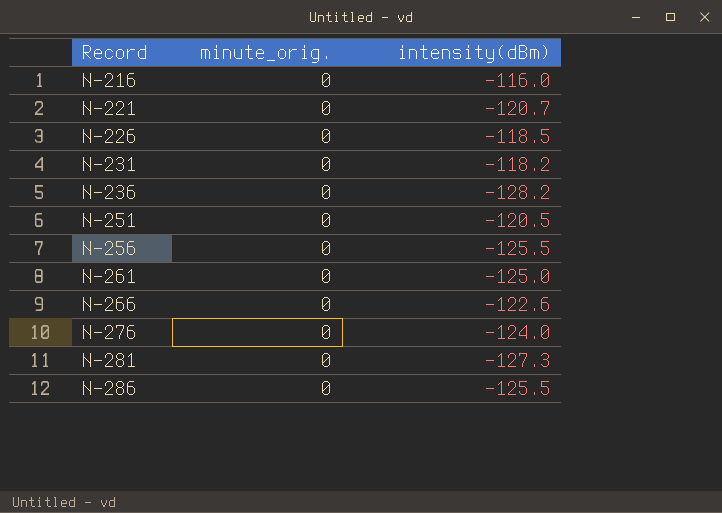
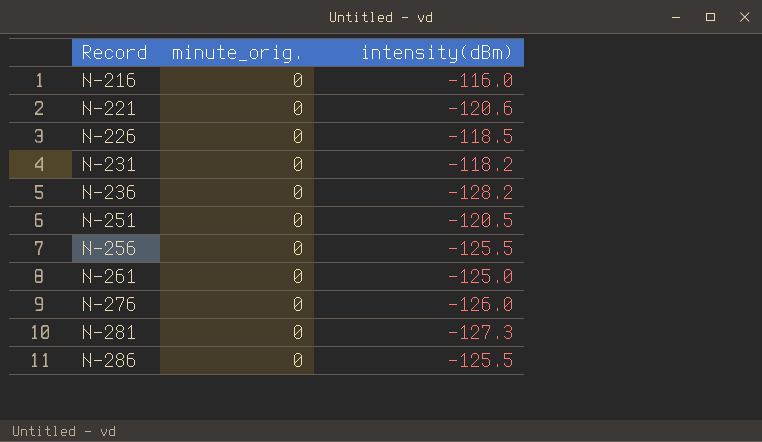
row N-266: 0 | -122.6 -> none
N-221 | intensity(dBm): -120.7 -> -120.6
N-276 | intensity(dBm): -124.0 -> -126.0

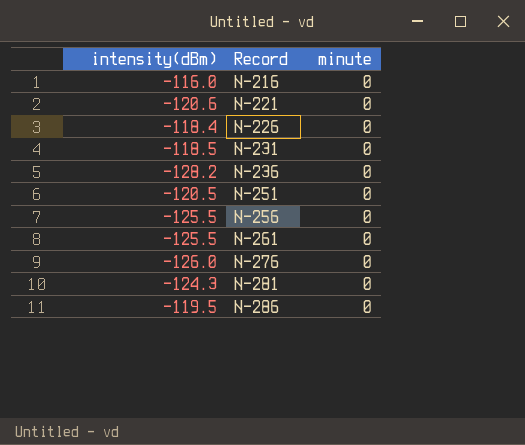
column intensity(dBm) | position: 3 -> 1
column name: minute_orig. -> minute
N-226 | intensity(dBm): -118.5 -> -118.4
N-231 | intensity(dBm): -118.2 -> -118.5
N-261 | intensity(dBm): -125.0 -> -125.5
N-281 | intensity(dBm): -127.3 -> -124.3
N-286 | intensity(dBm): -125.5 -> -119.5

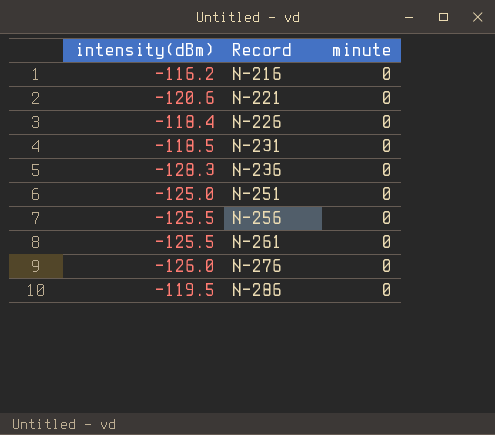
row N-281: -124.3 | 0 -> none
N-216 | intensity(dBm): -116.0 -> -116.2
N-236 | intensity(dBm): -128.2 -> -128.3
N-251 | intensity(dBm): -120.5 -> -125.0

